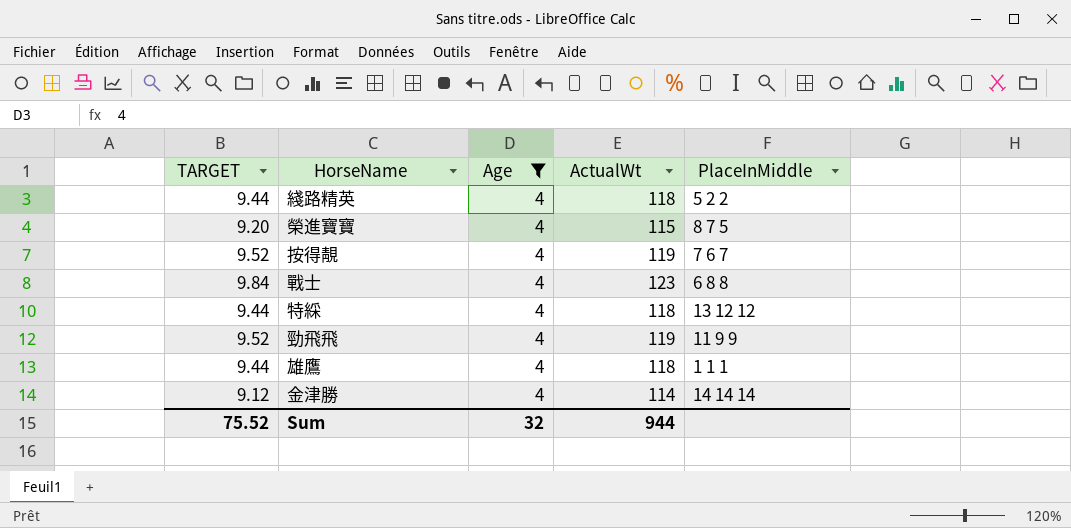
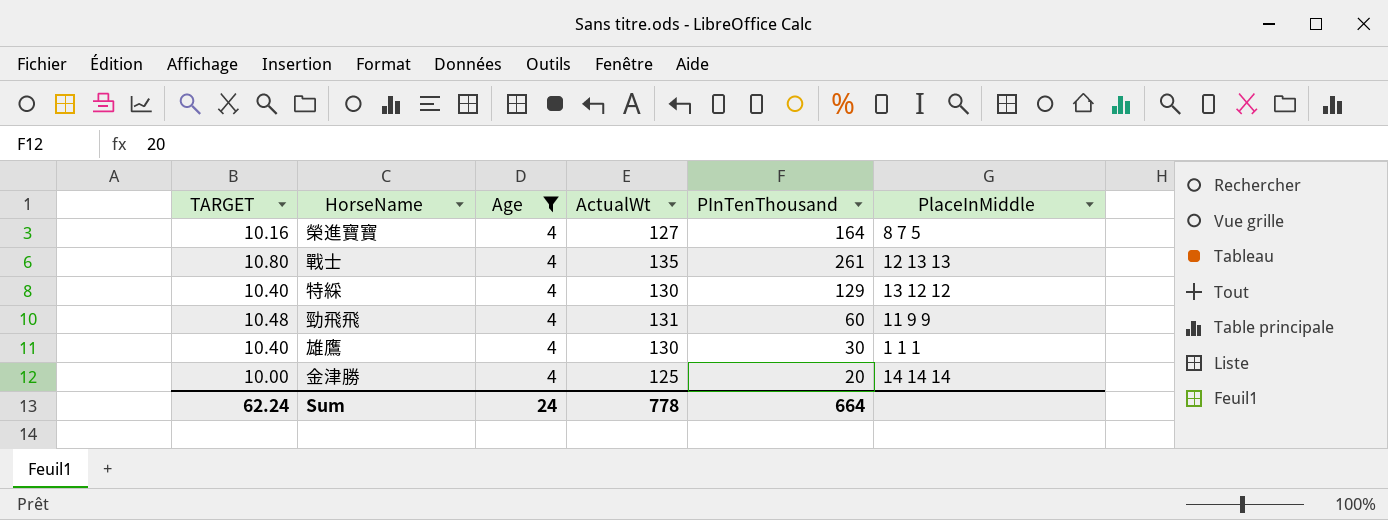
column PInTenThousand | position: none -> 5
row 綫路精英: 9.44 | 4 | 118 | 5 2 2 -> none
row 按得靚: 9.52 | 4 | 119 | 7 6 7 -> none
榮進寶寶 | TARGET: 9.20 -> 10.16
榮進寶寶 | ActualWt: 115 -> 127
戰士 | TARGET: 9.84 -> 10.80
戰士 | ActualWt: 123 -> 135
戰士 | PlaceInMiddle: 6 8 8 -> 12 13 13
特綵 | TARGET: 9.44 -> 10.40
特綵 | ActualWt: 118 -> 130
勁飛飛 | TARGET: 9.52 -> 10.48
勁飛飛 | ActualWt: 119 -> 131
雄鷹 | TARGET: 9.44 -> 10.40
雄鷹 | ActualWt: 118 -> 130
金津勝 | TARGET: 9.12 -> 10.00
金津勝 | ActualWt: 114 -> 125
Sum | TARGET: 75.52 -> 62.24
Sum | Age: 32 -> 24
Sum | ActualWt: 944 -> 778

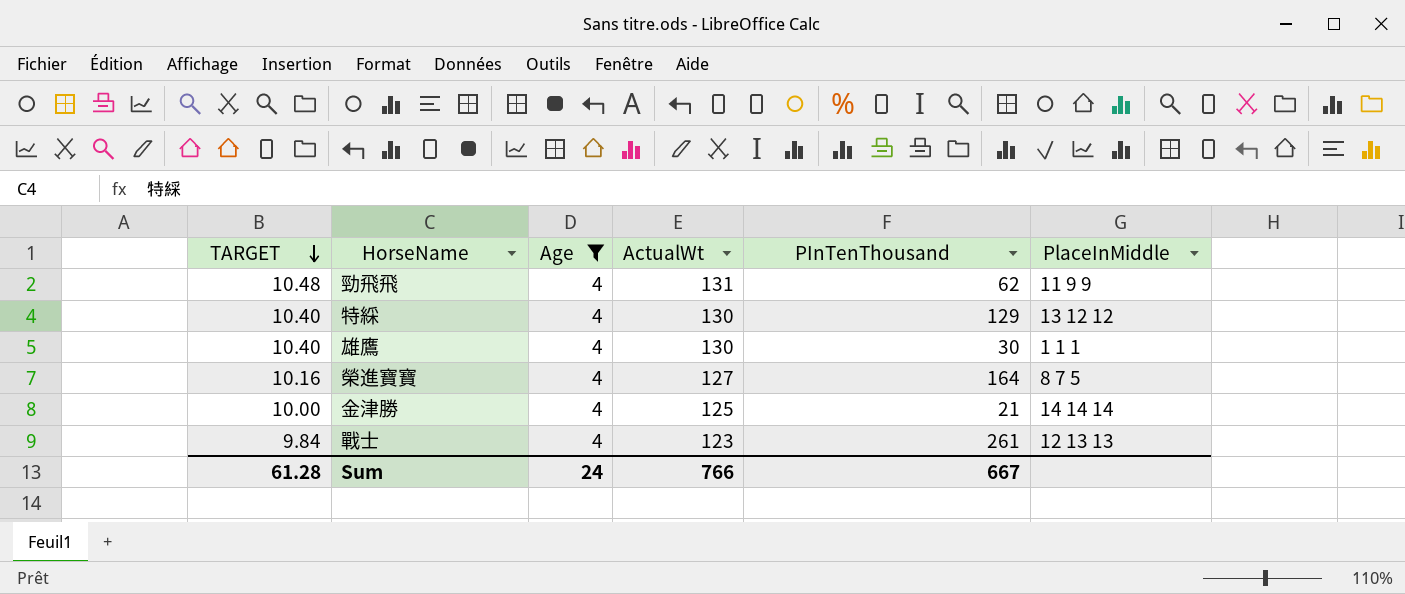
row order: none -> TARGET descending
勁飛飛 | PInTenThousand: 60 -> 62
金津勝 | PInTenThousand: 20 -> 21
戰士 | TARGET: 10.80 -> 9.84
戰士 | ActualWt: 135 -> 123
Sum | TARGET: 62.24 -> 61.28
Sum | ActualWt: 778 -> 766
Sum | PInTenThousand: 664 -> 667

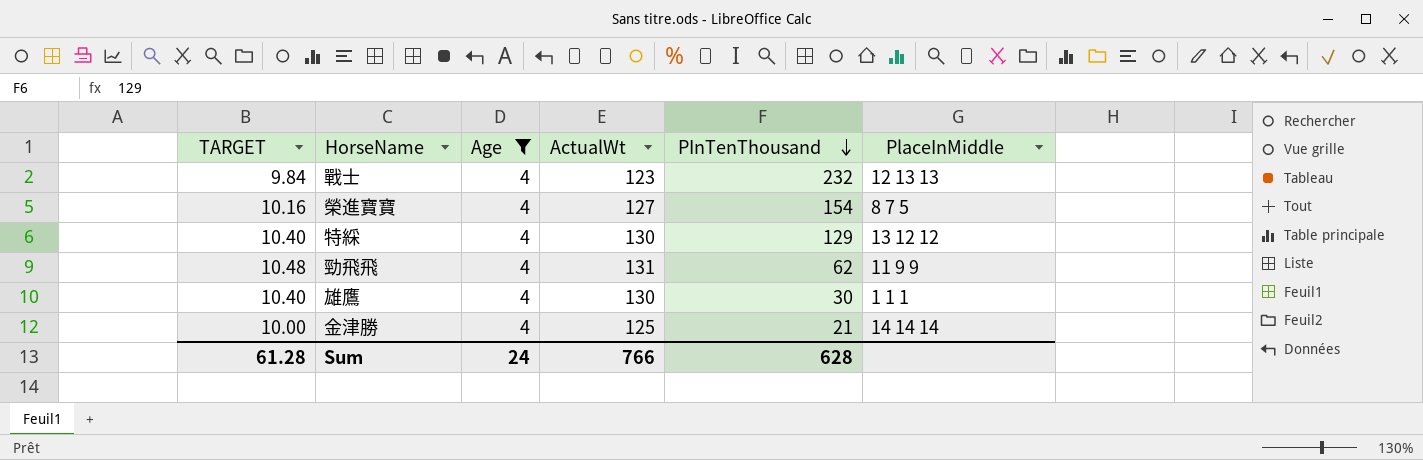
row order: TARGET descending -> PInTenThousand descending
戰士 | PInTenThousand: 261 -> 232
榮進寶寶 | PInTenThousand: 164 -> 154
Sum | PInTenThousand: 667 -> 628

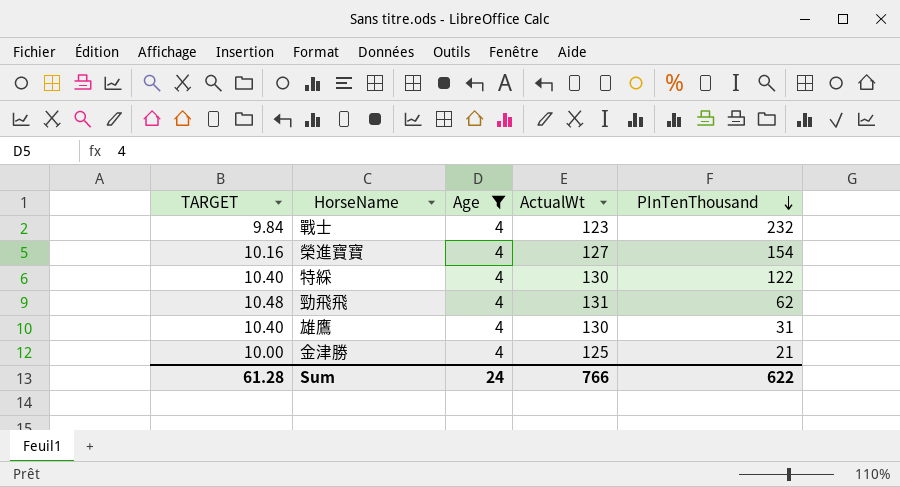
column PlaceInMiddle | position: 6 -> none
特綵 | PInTenThousand: 129 -> 122
雄鷹 | PInTenThousand: 30 -> 31
Sum | PInTenThousand: 628 -> 622

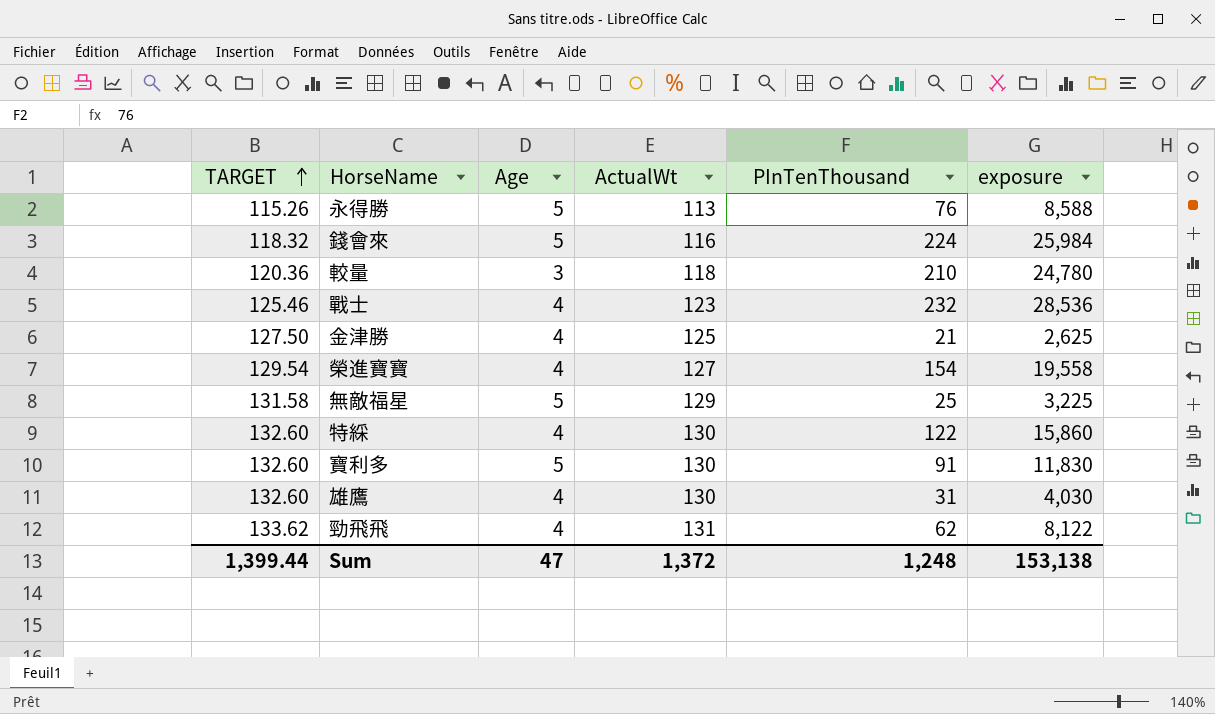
filter: Age = 4 -> none
row order: PInTenThousand descending -> TARGET ascending
column TARGET | formula: [ActualWt] * 0.08 -> [ActualWt] * 1.02
column exposure | formula: none -> [ActualWt] * [PInTenThousand]
Sum | TARGET: 61.28 -> 1,399.44
Sum | Age: 24 -> 47
Sum | ActualWt: 766 -> 1,372
Sum | PInTenThousand: 622 -> 1,248

